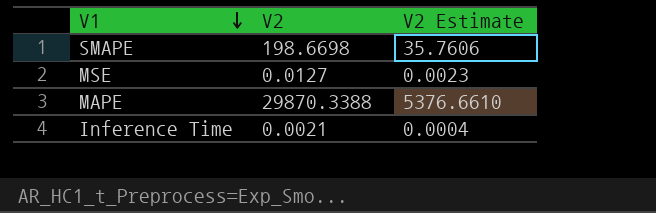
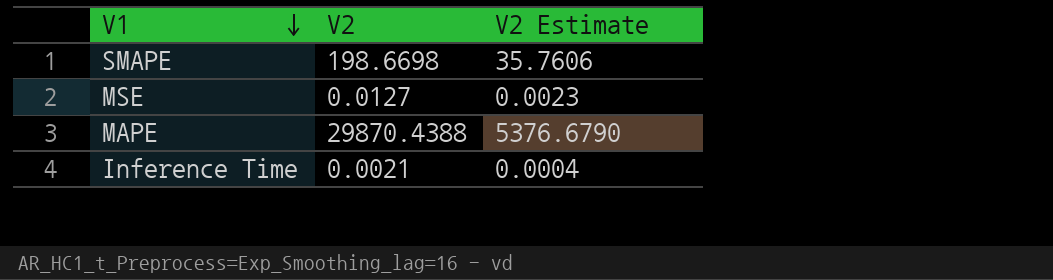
MAPE | V2: 29870.3388 -> 29870.4388
MAPE | V2 Estimate: 5376.6610 -> 5376.6790

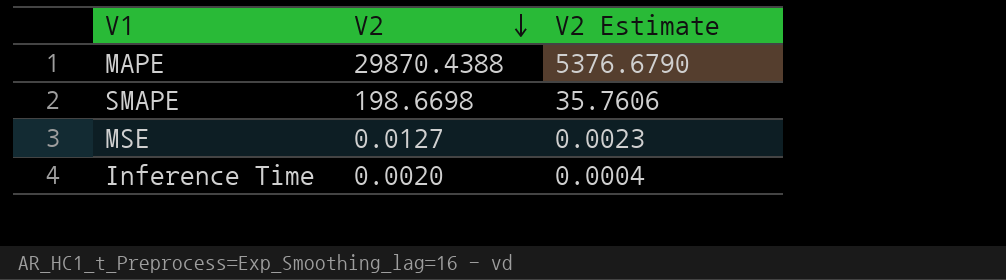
row order: V1 descending -> V2 descending
Inference Time | V2: 0.0021 -> 0.0020

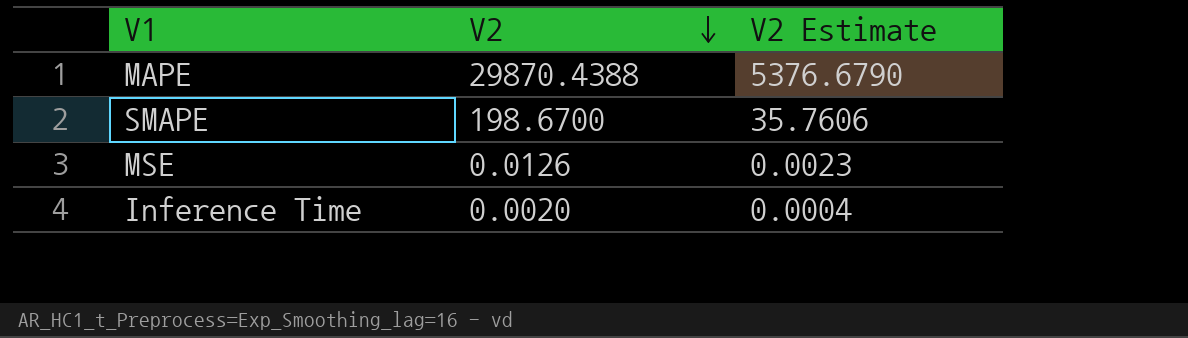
SMAPE | V2: 198.6698 -> 198.6700
MSE | V2: 0.0127 -> 0.0126

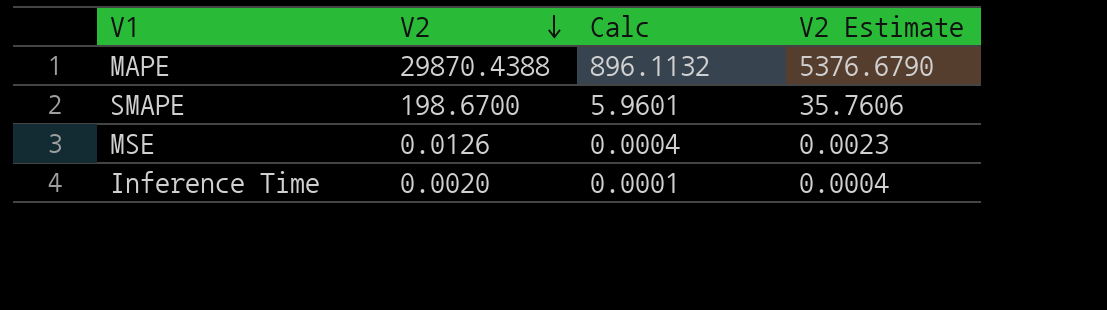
column Calc | formula: none -> [V2] * 0.03

